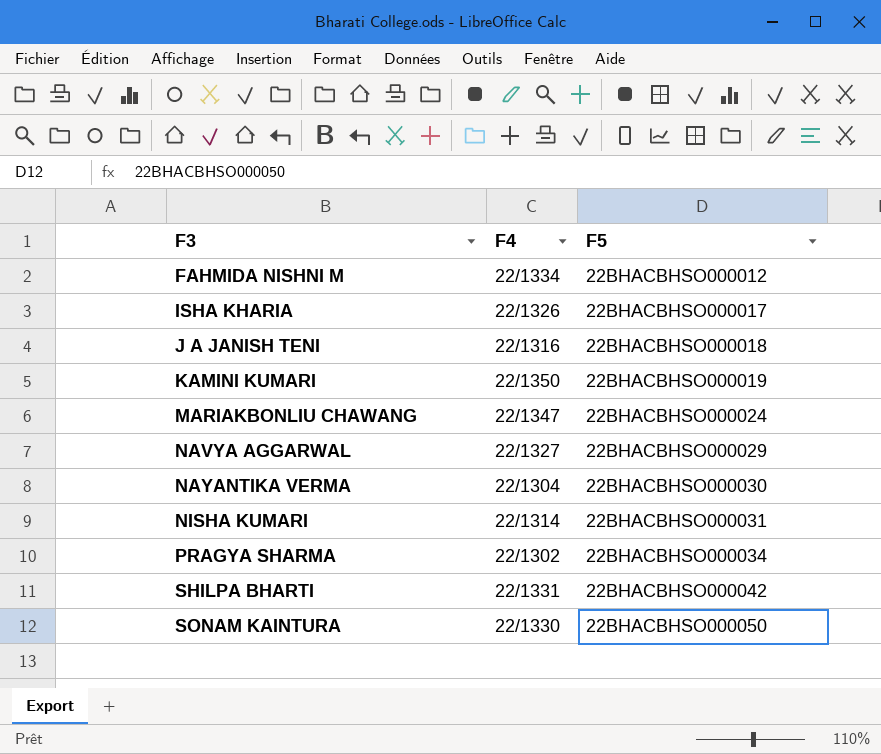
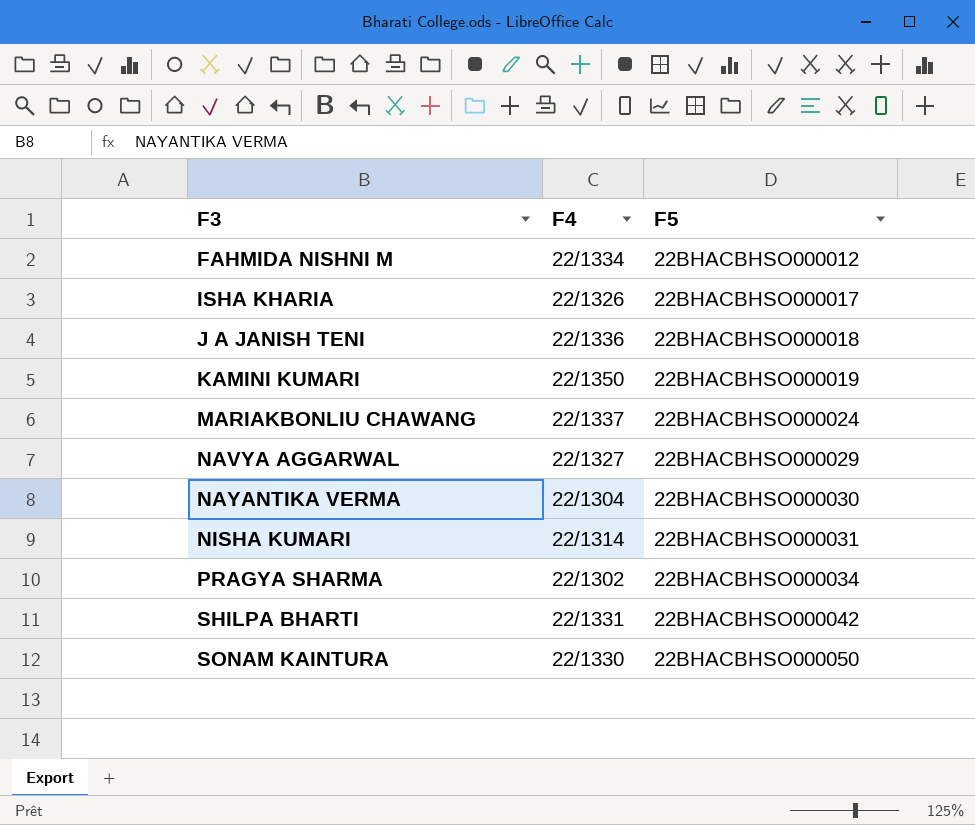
J A JANISH TENI | F4: 22/1316 -> 22/1336
MARIAKBONLIU CHAWANG | F4: 22/1347 -> 22/1337

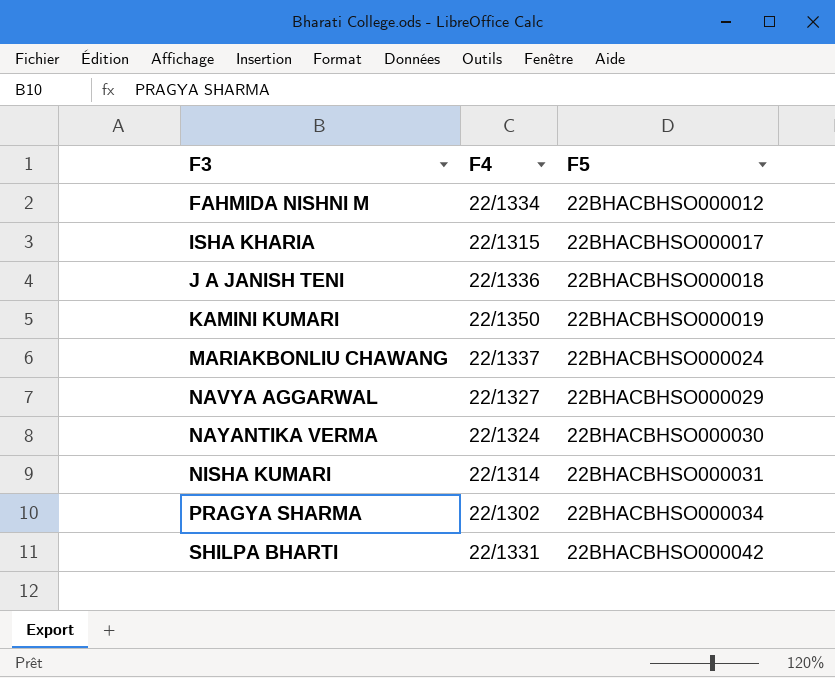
row SONAM KAINTURA: 22/1330 | 22BHACBHSO000050 -> none
ISHA KHARIA | F4: 22/1326 -> 22/1315
NAYANTIKA VERMA | F4: 22/1304 -> 22/1324

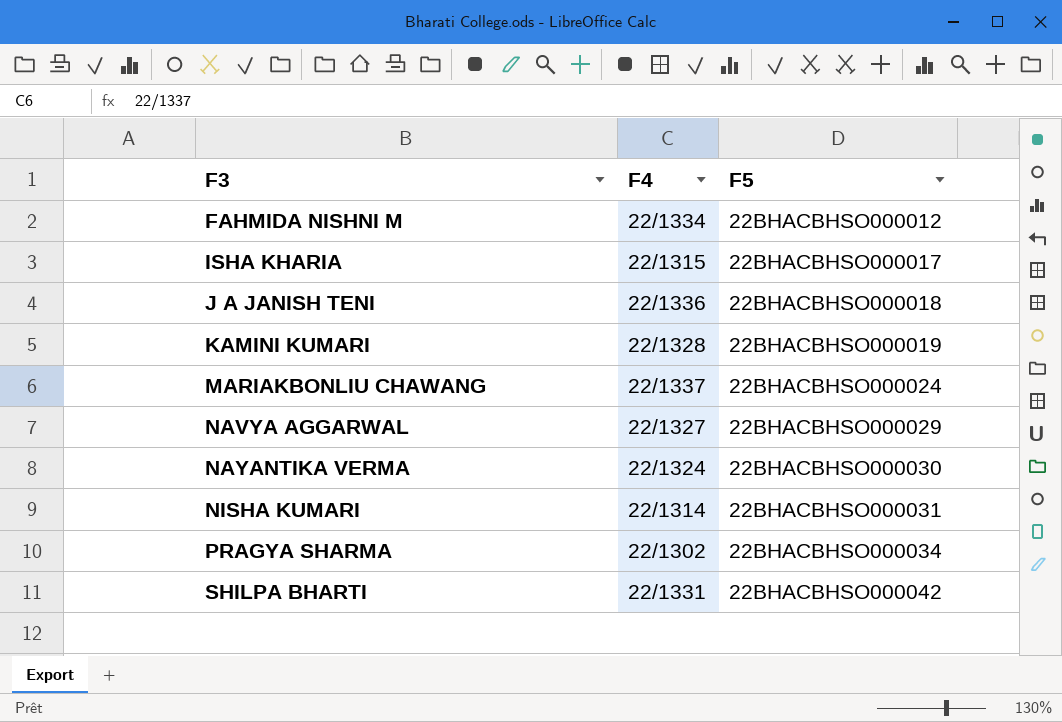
KAMINI KUMARI | F4: 22/1350 -> 22/1328

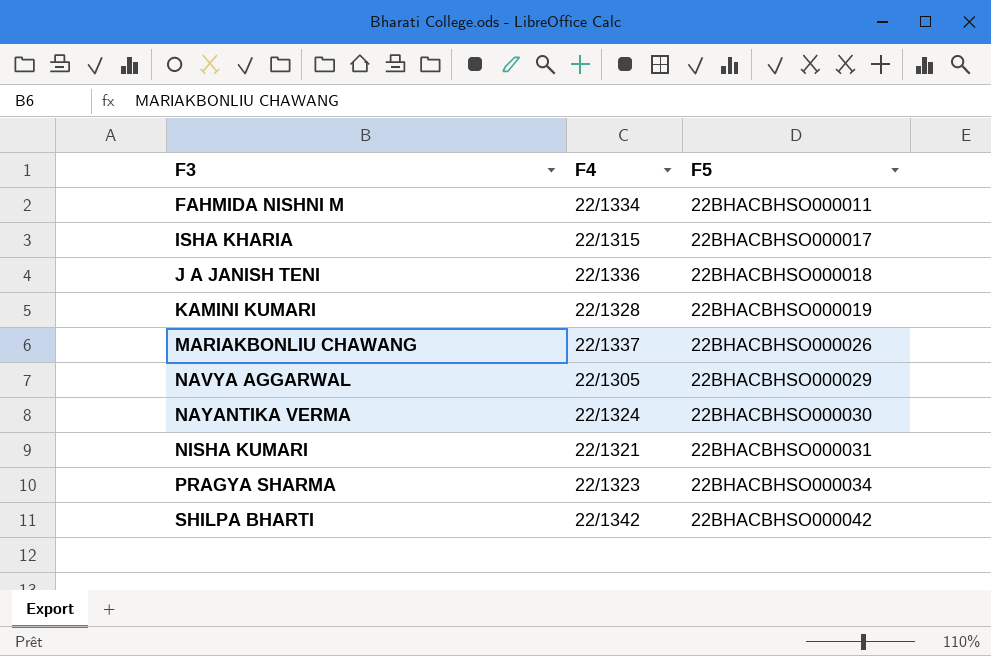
FAHMIDA NISHNI M | F5: 22BHACBHSO000012 -> 22BHACBHSO000011
MARIAKBONLIU CHAWANG | F5: 22BHACBHSO000024 -> 22BHACBHSO000026
NAVYA AGGARWAL | F4: 22/1327 -> 22/1305
NISHA KUMARI | F4: 22/1314 -> 22/1321
PRAGYA SHARMA | F4: 22/1302 -> 22/1323
SHILPA BHARTI | F4: 22/1331 -> 22/1342

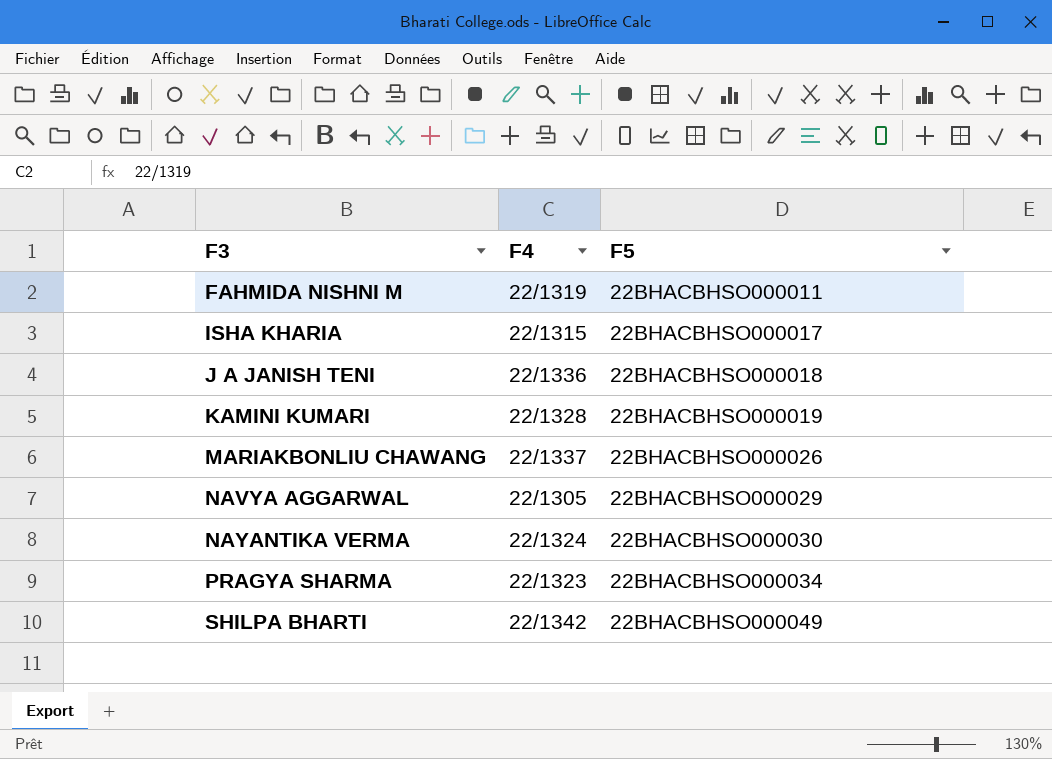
row NISHA KUMARI: 22/1321 | 22BHACBHSO000031 -> none
FAHMIDA NISHNI M | F4: 22/1334 -> 22/1319
SHILPA BHARTI | F5: 22BHACBHSO000042 -> 22BHACBHSO000049

